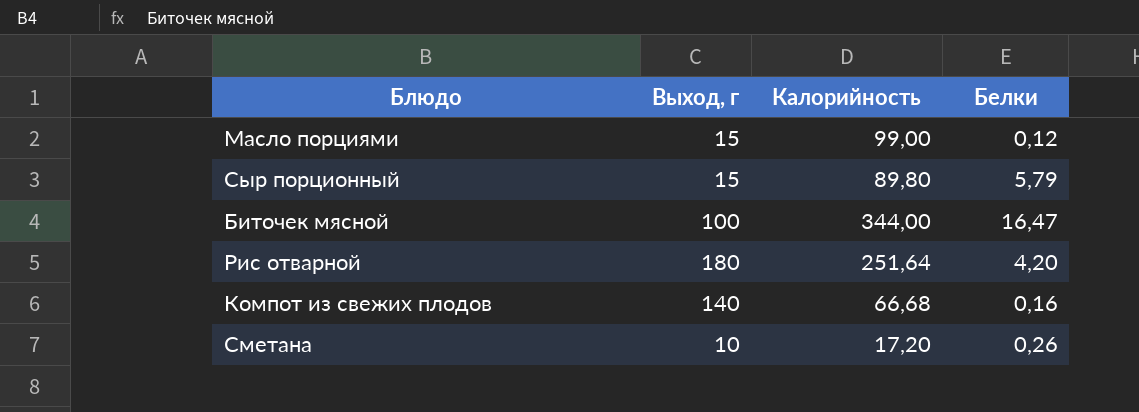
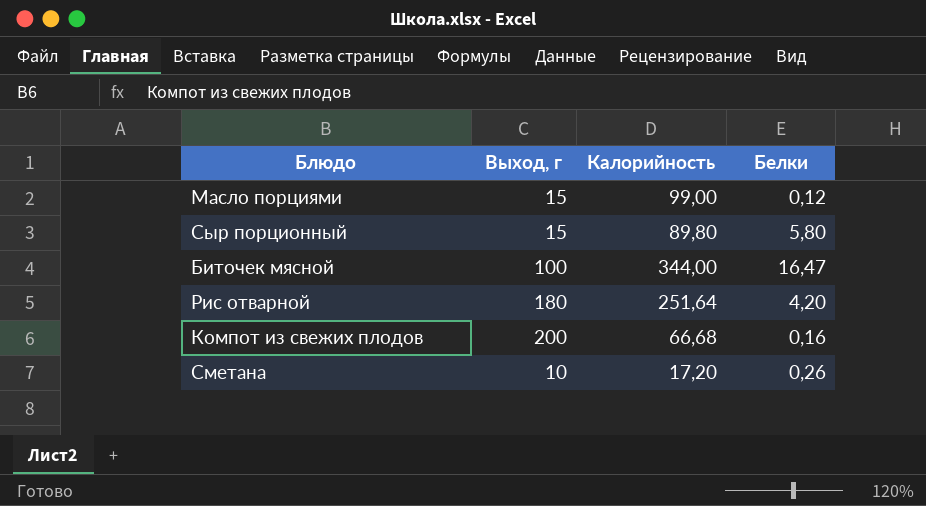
Сыр порционный | Белки: 5,79 -> 5,80
Компот из свежих плодов | Выход, г: 140 -> 200

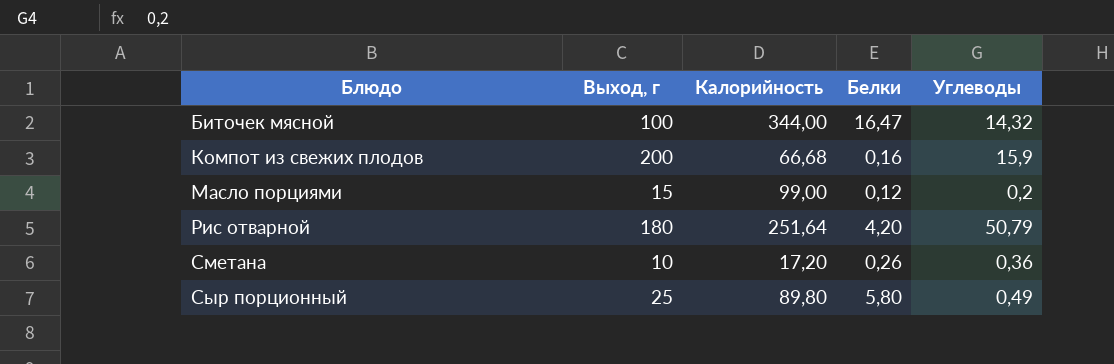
row order: none -> Блюдо ascending
column Углеводы | position: none -> 5
Сыр порционный | Выход, г: 15 -> 25

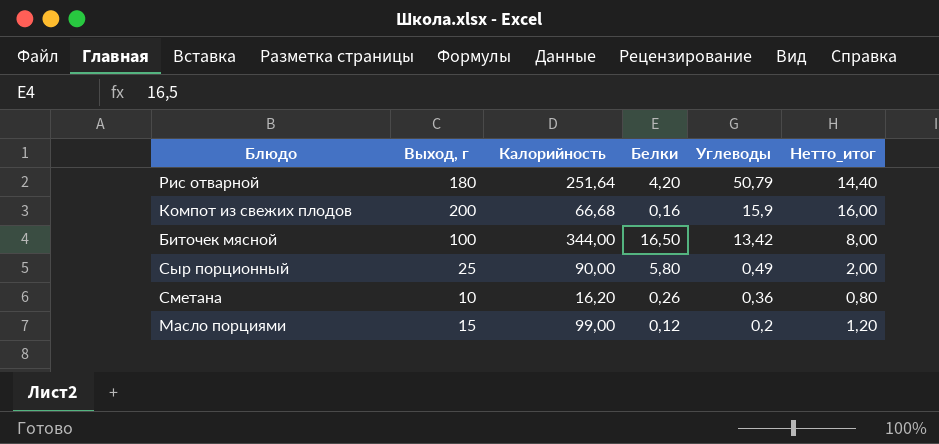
row order: Блюдо ascending -> Углеводы descending
column Нетто_итог | formula: none -> [Выход, г] * 0,08
Биточек мясной | Белки: 16,47 -> 16,50
Биточек мясной | Углеводы: 14,32 -> 13,42
Сыр порционный | Калорийность: 89,80 -> 90,00
Сметана | Калорийность: 17,20 -> 16,20

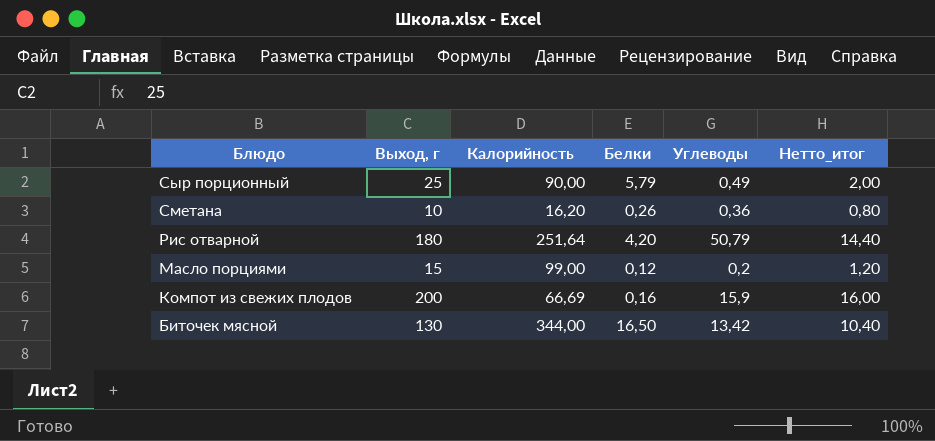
row order: Углеводы descending -> Блюдо descending
Сыр порционный | Белки: 5,80 -> 5,79
Компот из свежих плодов | Калорийность: 66,68 -> 66,69
Биточек мясной | Выход, г: 100 -> 130
Биточек мясной | Нетто_итог: 8,00 -> 10,40

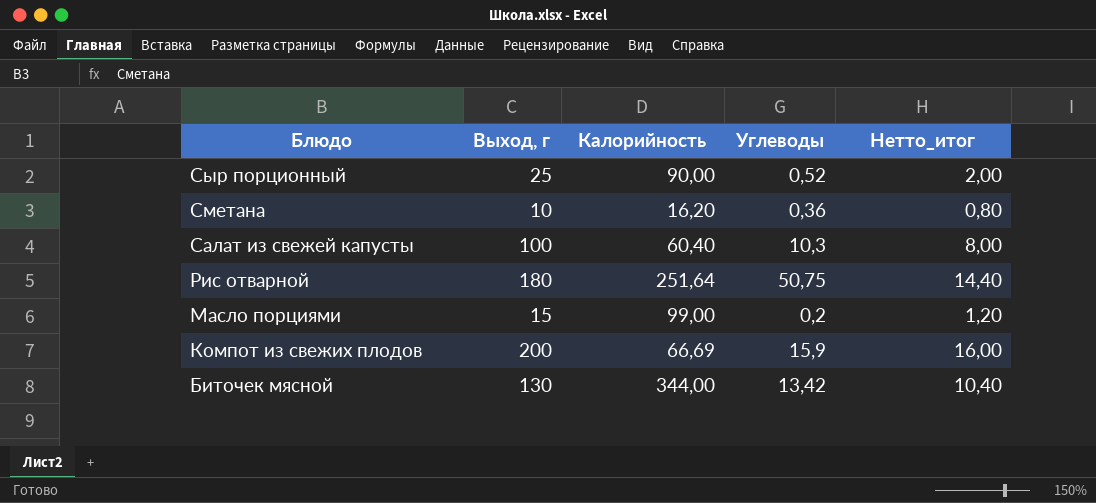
column Белки | position: 4 -> none
Сыр порционный | Углеводы: 0,49 -> 0,52
row Салат из свежей капусты: none -> 100 | 60,40 | 10,3 | 8,00
Рис отварной | Углеводы: 50,79 -> 50,75

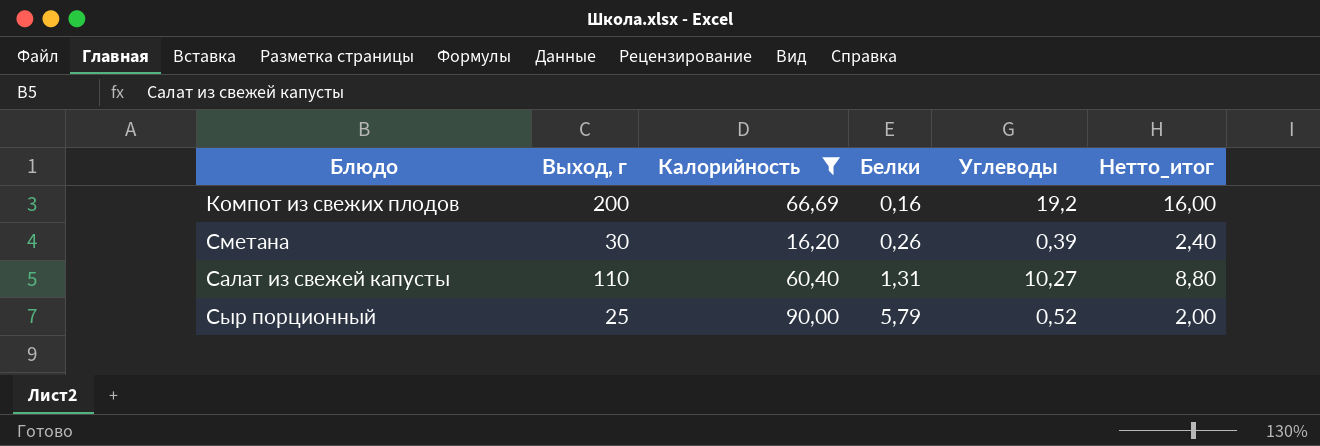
filter: none -> Калорийность <= 90,00
row order: Блюдо descending -> Белки ascending
column Белки | position: none -> 4
Компот из свежих плодов | Углеводы: 15,9 -> 19,2
Сметана | Выход, г: 10 -> 30
Сметана | Углеводы: 0,36 -> 0,39
Сметана | Нетто_итог: 0,80 -> 2,40
Салат из свежей капусты | Выход, г: 100 -> 110
Салат из свежей капусты | Углеводы: 10,3 -> 10,27
Салат из свежей капусты | Нетто_итог: 8,00 -> 8,80

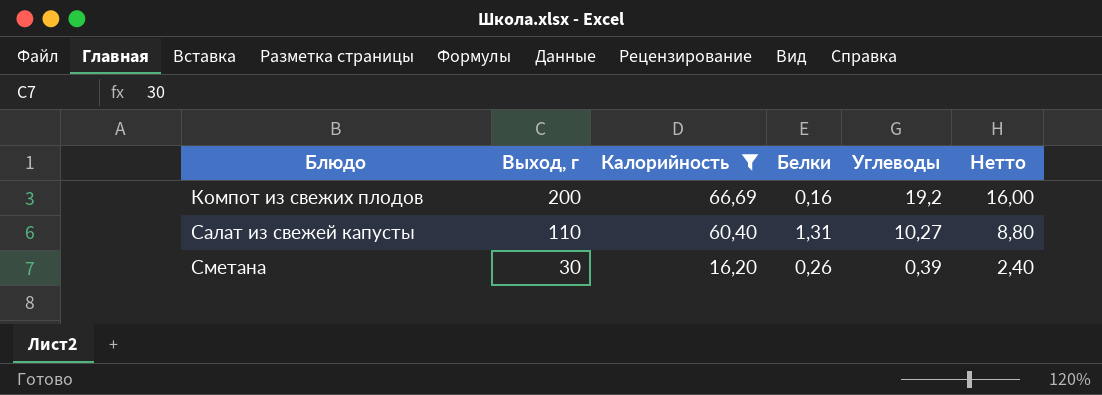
row order: Белки ascending -> Блюдо ascending
column name: Нетто_итог -> Нетто
row Сыр порционный: 25 | 90,00 | 5,79 | 0,52 | 2,00 -> none

